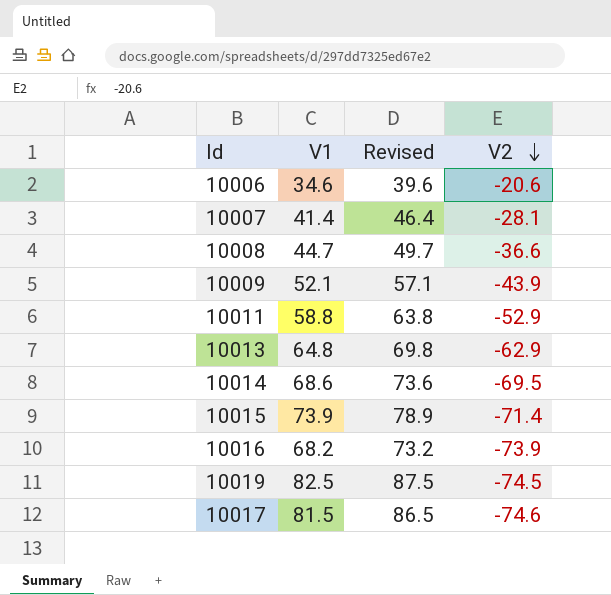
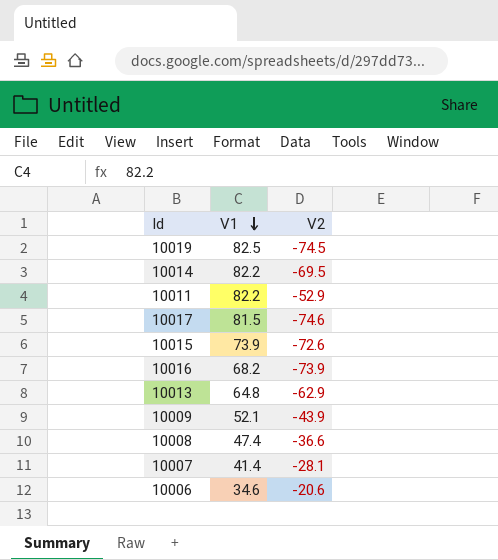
row order: V2 descending -> V1 descending
column Revised | formula: [V1] + 5 -> none
10014 | V1: 68.6 -> 82.2
10011 | V1: 58.8 -> 82.2
10015 | V2: -71.4 -> -72.6
10008 | V1: 44.7 -> 47.4

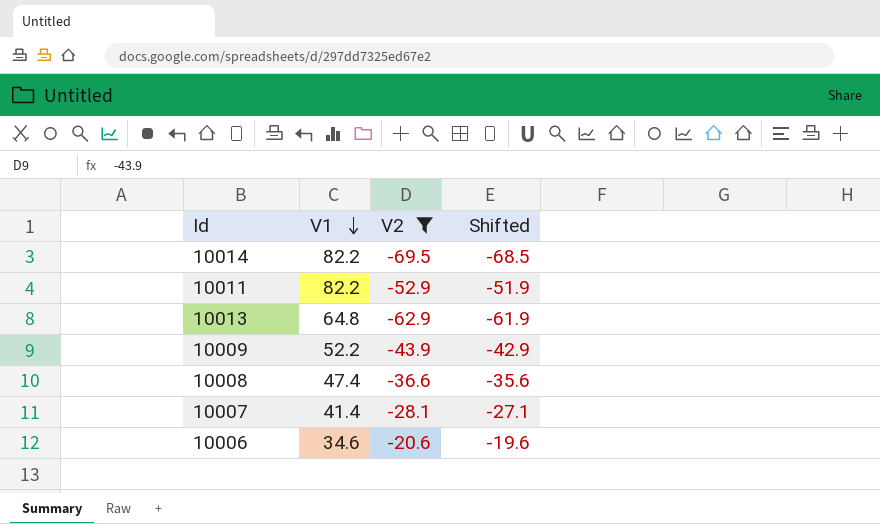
filter: none -> V2 >= -69.5
column Shifted | formula: none -> [V2] + 1
10009 | V1: 52.1 -> 52.2

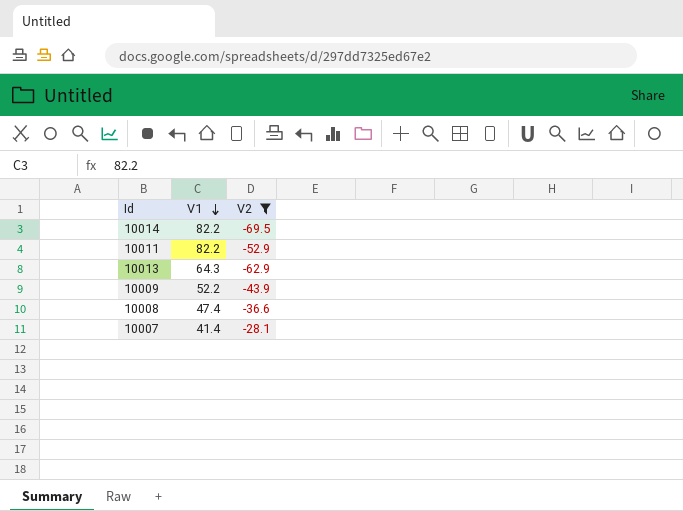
column Shifted | formula: [V2] + 1 -> none
row 10006: 34.6 | -20.6 | -19.6 -> none
10013 | V1: 64.8 -> 64.3

